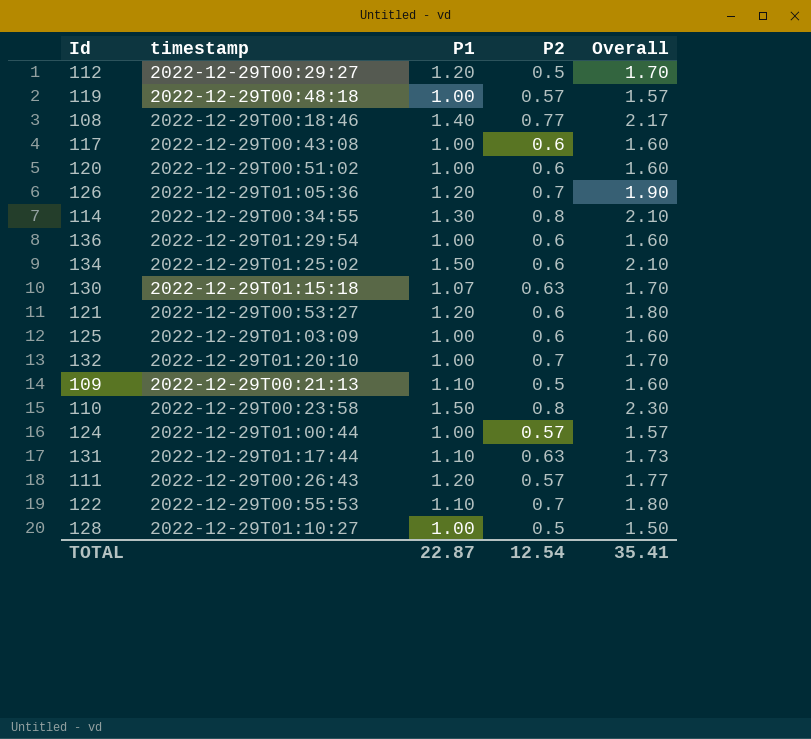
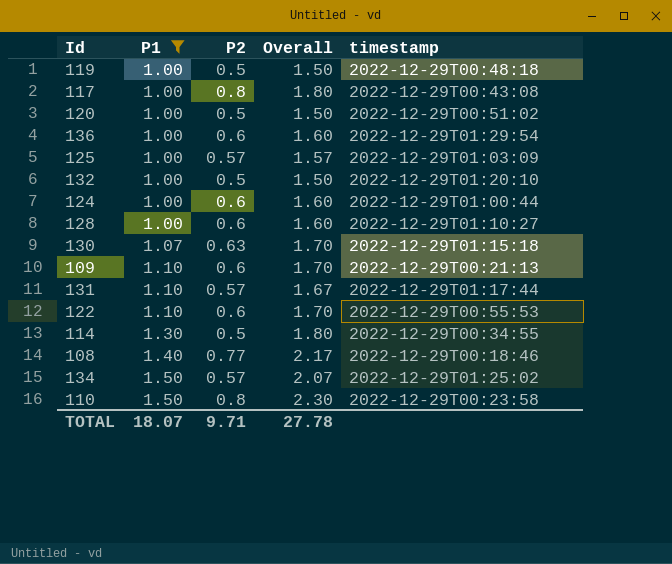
filter: none -> P1 != 1.20
row order: none -> P1 ascending
column timestamp | position: 2 -> 5
119 | P2: 0.57 -> 0.5
119 | Overall: 1.57 -> 1.50
117 | P2: 0.6 -> 0.8
117 | Overall: 1.60 -> 1.80
120 | P2: 0.6 -> 0.5
120 | Overall: 1.60 -> 1.50
125 | P2: 0.6 -> 0.57
125 | Overall: 1.60 -> 1.57
132 | P2: 0.7 -> 0.5
132 | Overall: 1.70 -> 1.50
124 | P2: 0.57 -> 0.6
124 | Overall: 1.57 -> 1.60
128 | P2: 0.5 -> 0.6
128 | Overall: 1.50 -> 1.60
109 | P2: 0.5 -> 0.6
109 | Overall: 1.60 -> 1.70
131 | P2: 0.63 -> 0.57
131 | Overall: 1.73 -> 1.67
122 | P2: 0.7 -> 0.6
122 | Overall: 1.80 -> 1.70
114 | P2: 0.8 -> 0.5
114 | Overall: 2.10 -> 1.80
134 | P2: 0.6 -> 0.57
134 | Overall: 2.10 -> 2.07
TOTAL | P1: 22.87 -> 18.07
TOTAL | P2: 12.54 -> 9.71
TOTAL | Overall: 35.41 -> 27.78

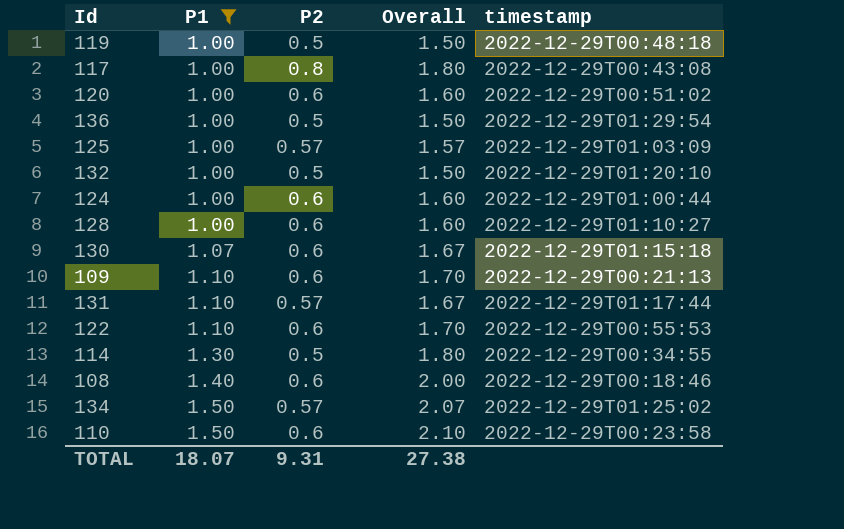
120 | P2: 0.5 -> 0.6
120 | Overall: 1.50 -> 1.60
136 | P2: 0.6 -> 0.5
136 | Overall: 1.60 -> 1.50
130 | P2: 0.63 -> 0.6
130 | Overall: 1.70 -> 1.67
108 | P2: 0.77 -> 0.6
108 | Overall: 2.17 -> 2.00
110 | P2: 0.8 -> 0.6
110 | Overall: 2.30 -> 2.10
TOTAL | P2: 9.71 -> 9.31
TOTAL | Overall: 27.78 -> 27.38

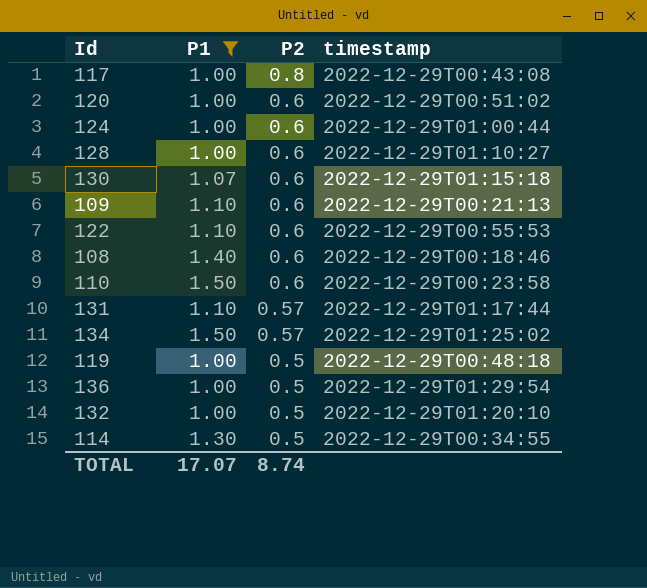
row order: P1 ascending -> P2 descending
column Overall | formula: [P1] + [P2] -> none
row 125: 1.00 | 0.57 | 1.57 | 2022-12-29T01:03:09 -> none
TOTAL | P1: 18.07 -> 17.07
TOTAL | P2: 9.31 -> 8.74

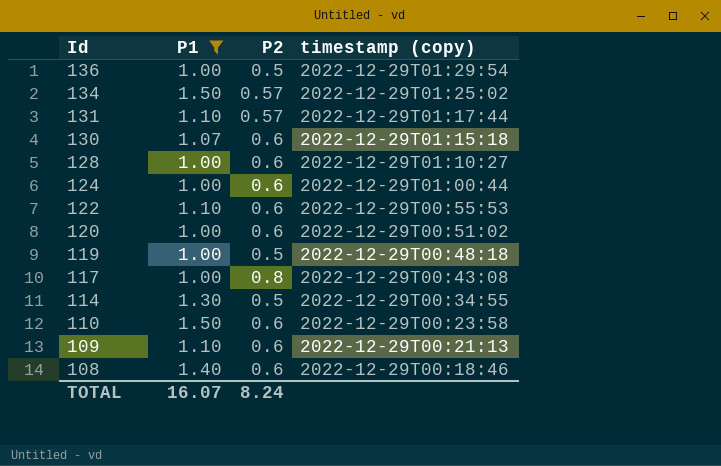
row order: P2 descending -> Id descending
column name: timestamp -> timestamp (copy)
row 132: 1.00 | 0.5 | 2022-12-29T01:20:10 -> none
TOTAL | P1: 17.07 -> 16.07
TOTAL | P2: 8.74 -> 8.24

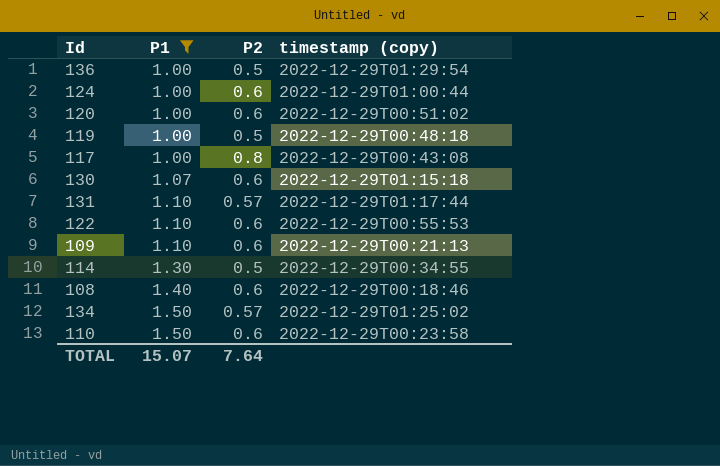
row order: Id descending -> P1 ascending
row 128: 1.00 | 0.6 | 2022-12-29T01:10:27 -> none
TOTAL | P1: 16.07 -> 15.07
TOTAL | P2: 8.24 -> 7.64

